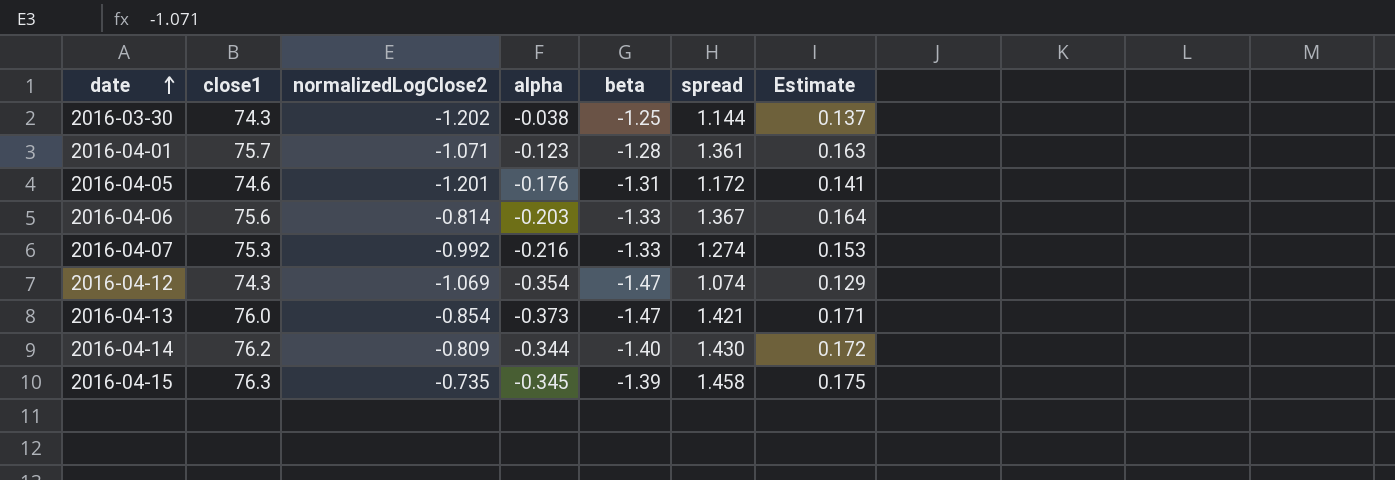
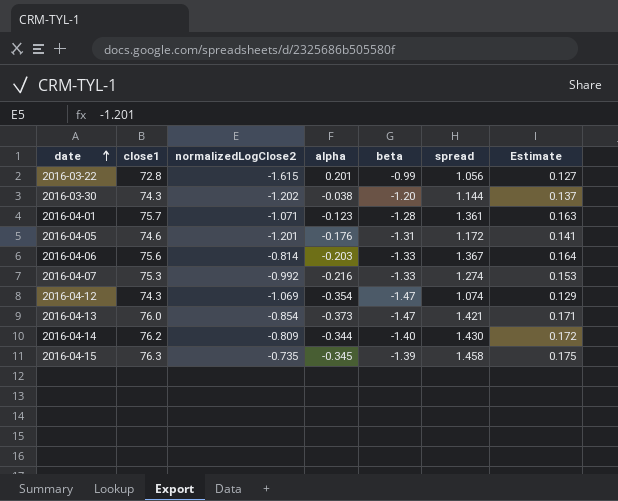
row 2016-03-22: none -> 72.8 | -1.615 | 0.201 | -0.99 | 1.056 | 0.127
2016-03-30 | beta: -1.25 -> -1.20

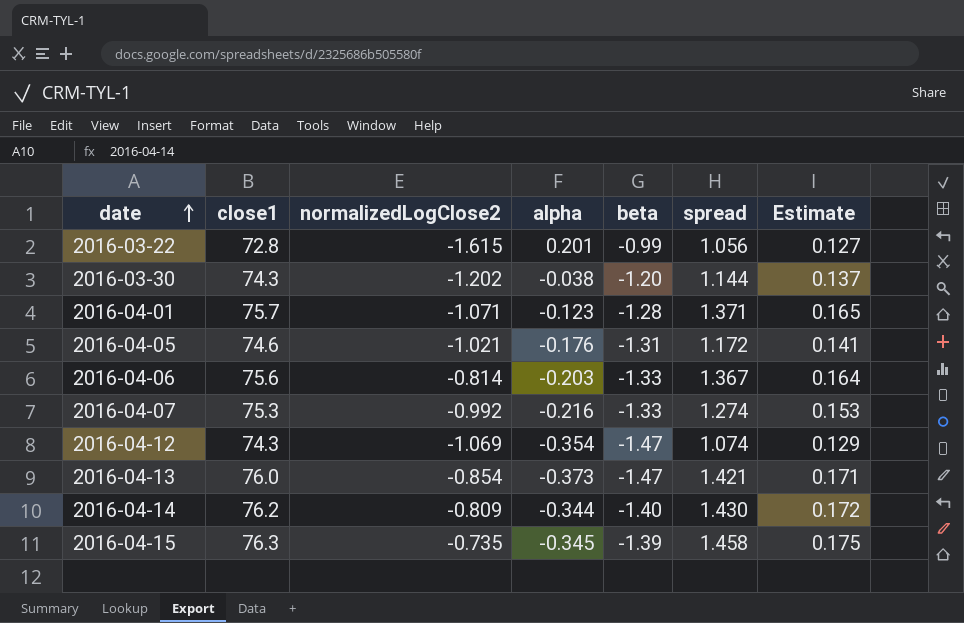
2016-04-01 | spread: 1.361 -> 1.371
2016-04-01 | Estimate: 0.163 -> 0.165
2016-04-05 | normalizedLogClose2: -1.201 -> -1.021

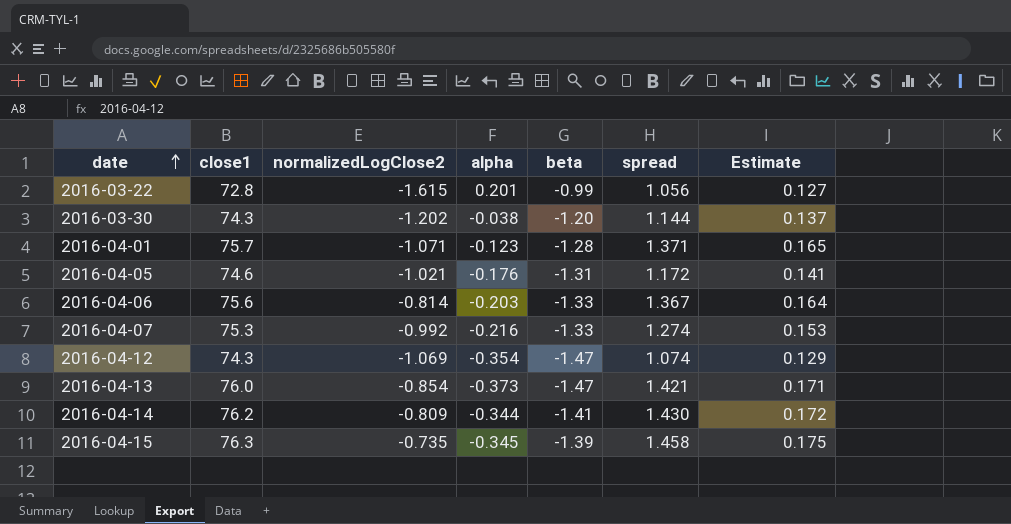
2016-04-14 | beta: -1.40 -> -1.41

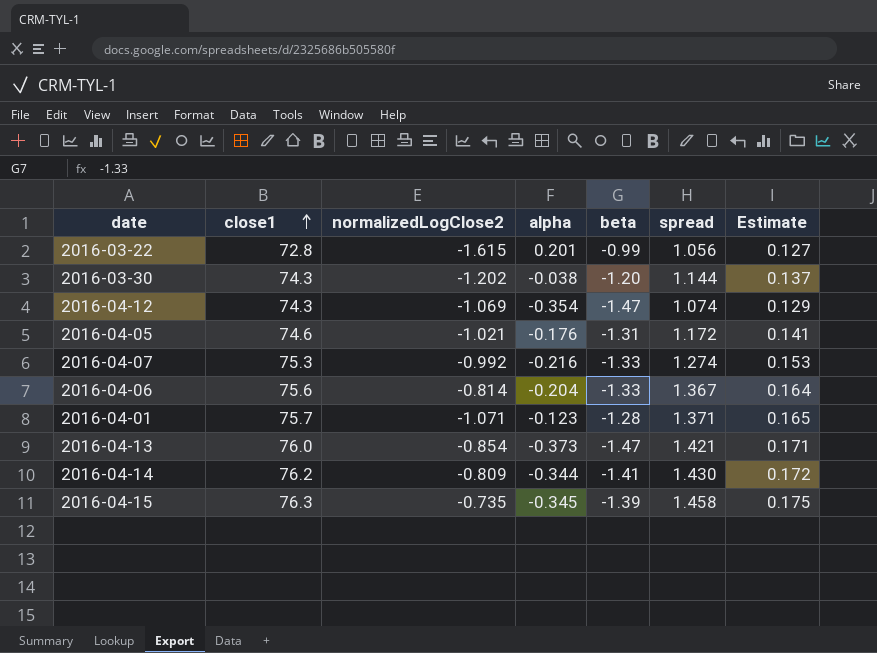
row order: date ascending -> close1 ascending
2016-04-06 | alpha: -0.203 -> -0.204

